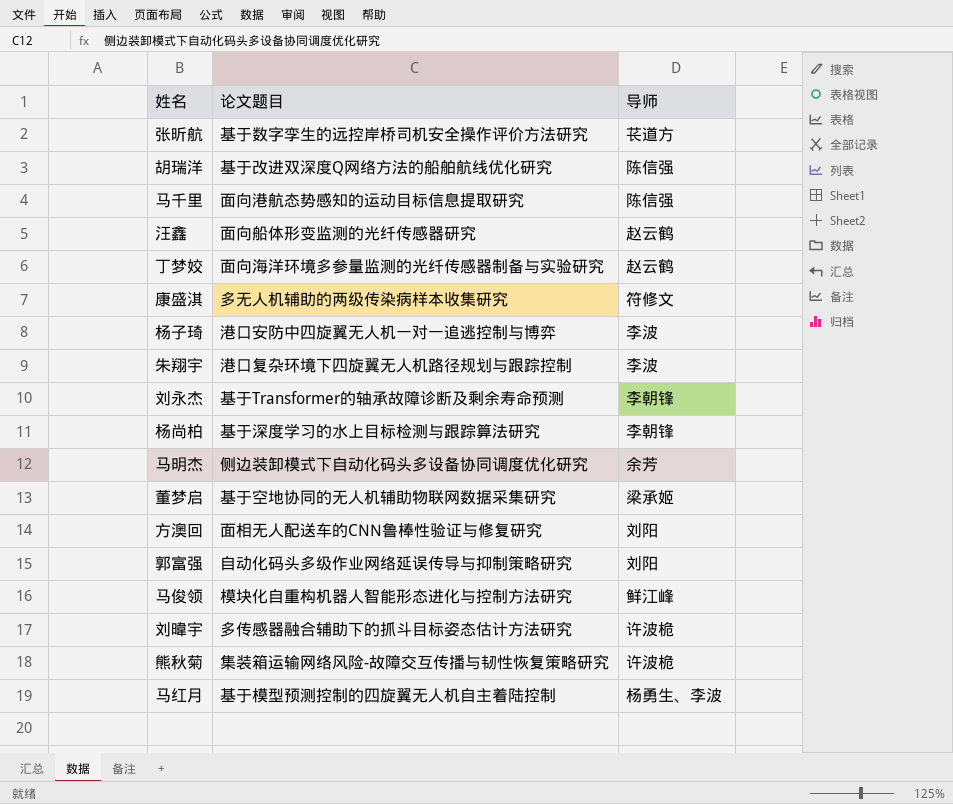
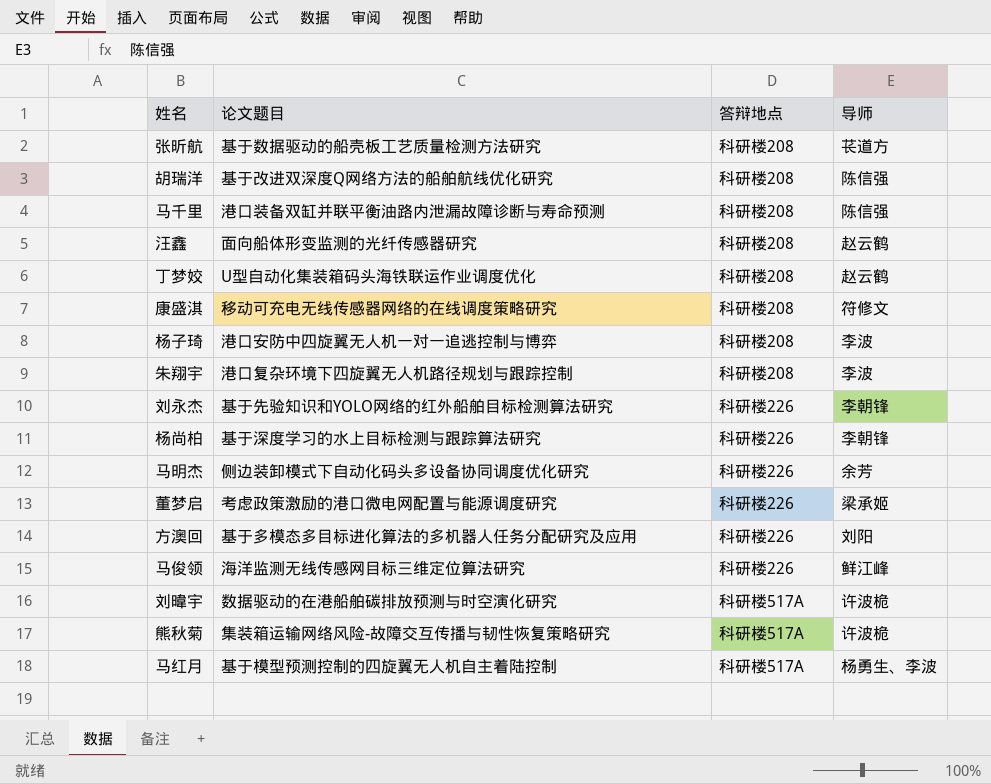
column 答辩地点 | position: none -> 3
row 郭富强: 自动化码头多级作业网络延误传导与抑制策略研究 | 刘阳 -> none
张昕航 | 论文题目: 基于数字孪生的远控岸桥司机安全操作评价方法研究 -> 基于数据驱动的船壳板工艺质量检测方法研究
马千里 | 论文题目: 面向港航态势感知的运动目标信息提取研究 -> 港口装备双缸并联平衡油路内泄漏故障诊断与寿命预测
丁梦姣 | 论文题目: 面向海洋环境多参量监测的光纤传感器制备与实验研究 -> U型自动化集装箱码头海铁联运作业调度优化
康盛淇 | 论文题目: 多无人机辅助的两级传染病样本收集研究 -> 移动可充电无线传感器网络的在线调度策略研究
刘永杰 | 论文题目: 基于Transformer的轴承故障诊断及剩余寿命预测 -> 基于先验知识和YOLO网络的红外船舶目标检测算法研究
董梦启 | 论文题目: 基于空地协同的无人机辅助物联网数据采集研究 -> 考虑政策激励的港口微电网配置与能源调度研究
方澳回 | 论文题目: 面相无人配送车的CNN鲁棒性验证与修复研究 -> 基于多模态多目标进化算法的多机器人任务分配研究及应用
马俊领 | 论文题目: 模块化自重构机器人智能形态进化与控制方法研究 -> 海洋监测无线传感网目标三维定位算法研究
刘暐宇 | 论文题目: 多传感器融合辅助下的抓斗目标姿态估计方法研究 -> 数据驱动的在港船舶碳排放预测与时空演化研究

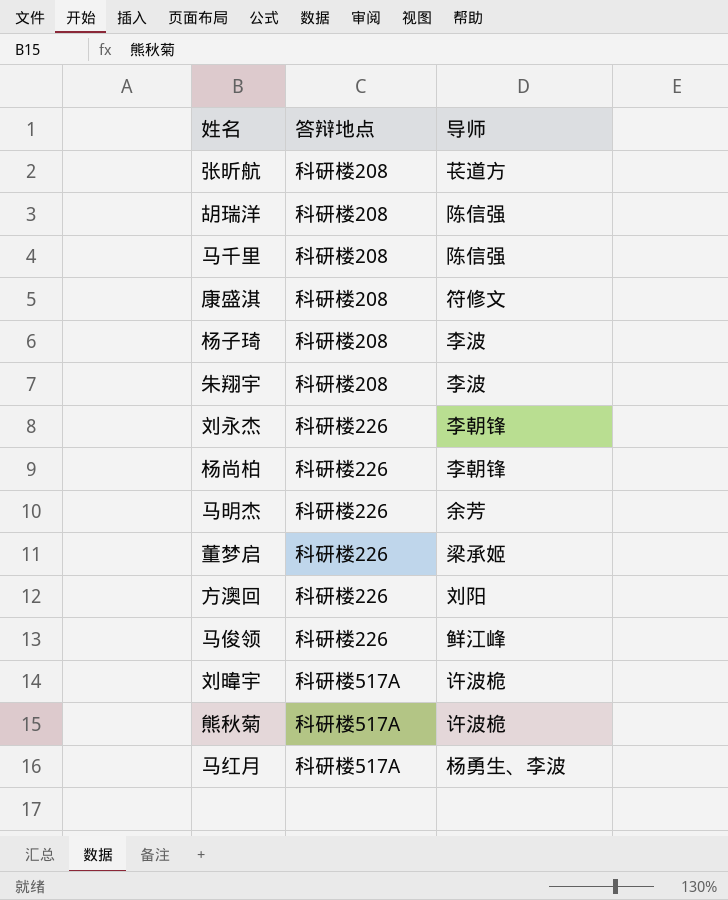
column 论文题目 | position: 2 -> none
row 汪鑫: 面向船体形变监测的光纤传感器研究 | 科研楼208 | 赵云鹤 -> none
row 丁梦姣: U型自动化集装箱码头海铁联运作业调度优化 | 科研楼208 | 赵云鹤 -> none

